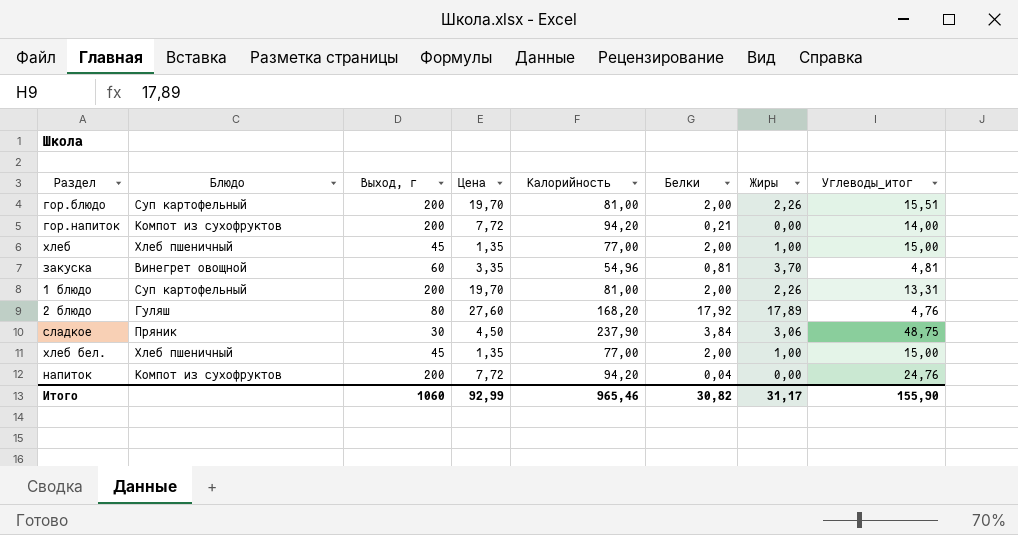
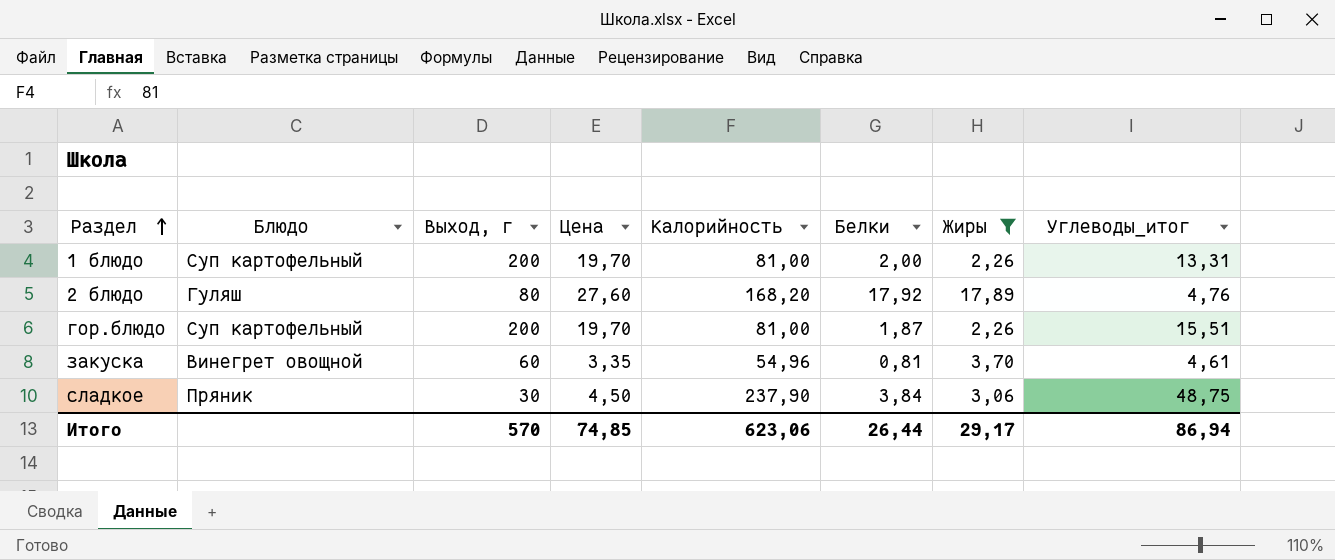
filter: none -> Жиры >= 2,26
row order: none -> Раздел ascending
гор.блюдо | Белки: 2,00 -> 1,87
закуска | Углеводы_итог: 4,81 -> 4,61
Итого | Выход, г: 1060 -> 570
Итого | Цена: 92,99 -> 74,85
Итого | Калорийность: 965,46 -> 623,06
Итого | Белки: 30,82 -> 26,44
Итого | Жиры: 31,17 -> 29,17
Итого | Углеводы_итог: 155,90 -> 86,94

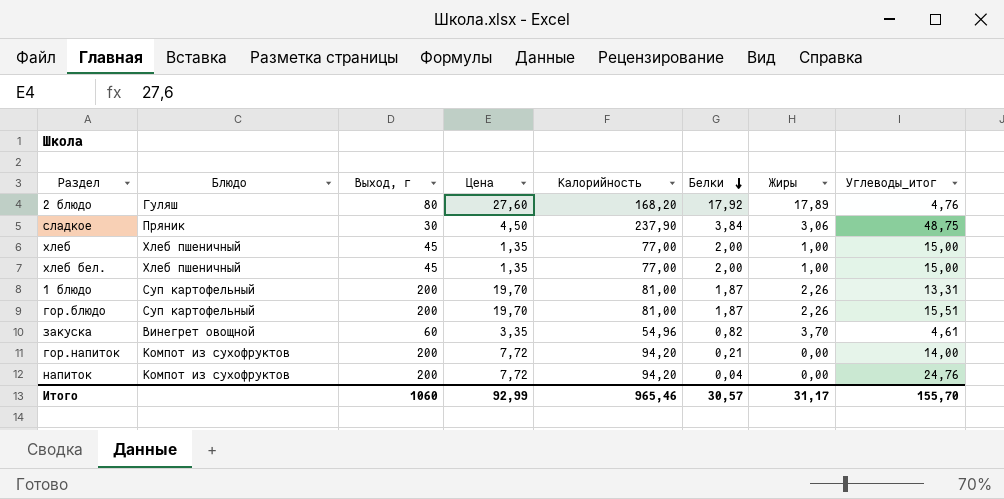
filter: Жиры >= 2,26 -> none
row order: Раздел ascending -> Белки descending
1 блюдо | Белки: 2,00 -> 1,87
закуска | Белки: 0,81 -> 0,82
Итого | Выход, г: 570 -> 1060
Итого | Цена: 74,85 -> 92,99
Итого | Калорийность: 623,06 -> 965,46
Итого | Белки: 26,44 -> 30,57
Итого | Жиры: 29,17 -> 31,17
Итого | Углеводы_итог: 86,94 -> 155,70

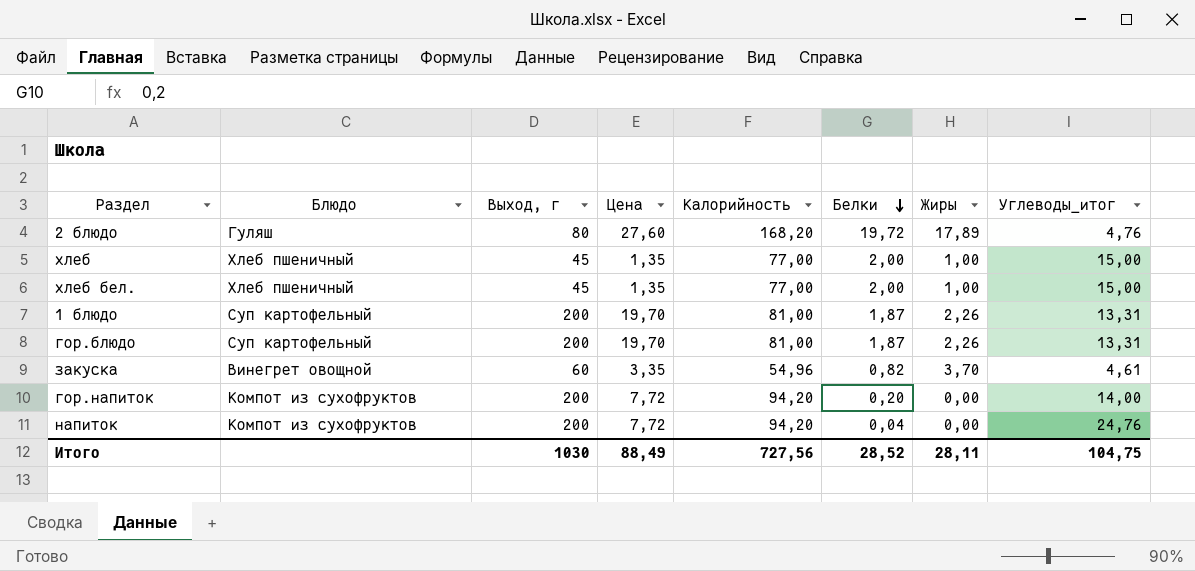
row сладкое: Пряник | 30 | 4,50 | 237,90 | 3,84 | 3,06 | 48,75 -> none
2 блюдо | Белки: 17,92 -> 19,72
гор.блюдо | Углеводы_итог: 15,51 -> 13,31
гор.напиток | Белки: 0,21 -> 0,20
Итого | Выход, г: 1060 -> 1030
Итого | Цена: 92,99 -> 88,49
Итого | Калорийность: 965,46 -> 727,56
Итого | Белки: 30,57 -> 28,52
Итого | Жиры: 31,17 -> 28,11
Итого | Углеводы_итог: 155,70 -> 104,75

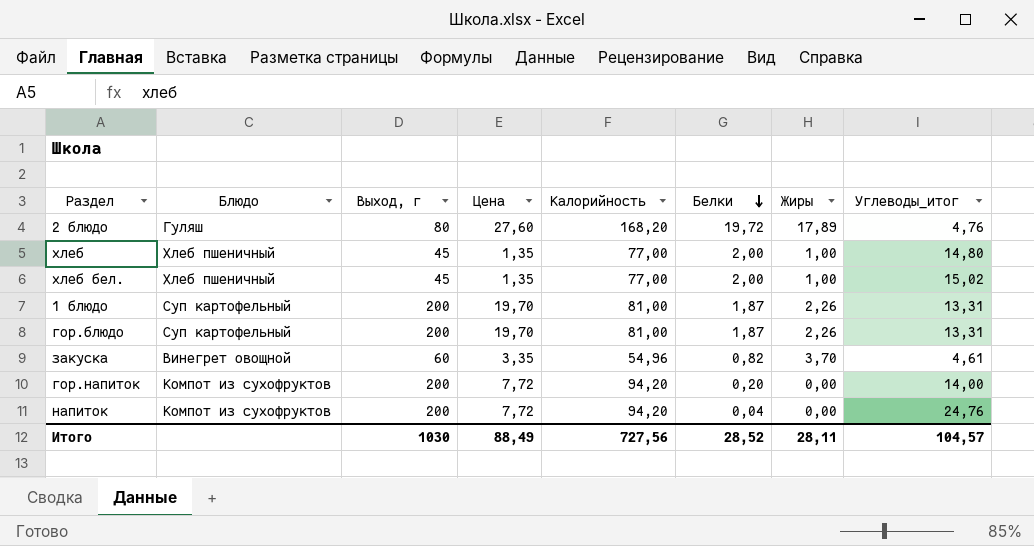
хлеб | Углеводы_итог: 15,00 -> 14,80
хлеб бел. | Углеводы_итог: 15,00 -> 15,02
Итого | Углеводы_итог: 104,75 -> 104,57

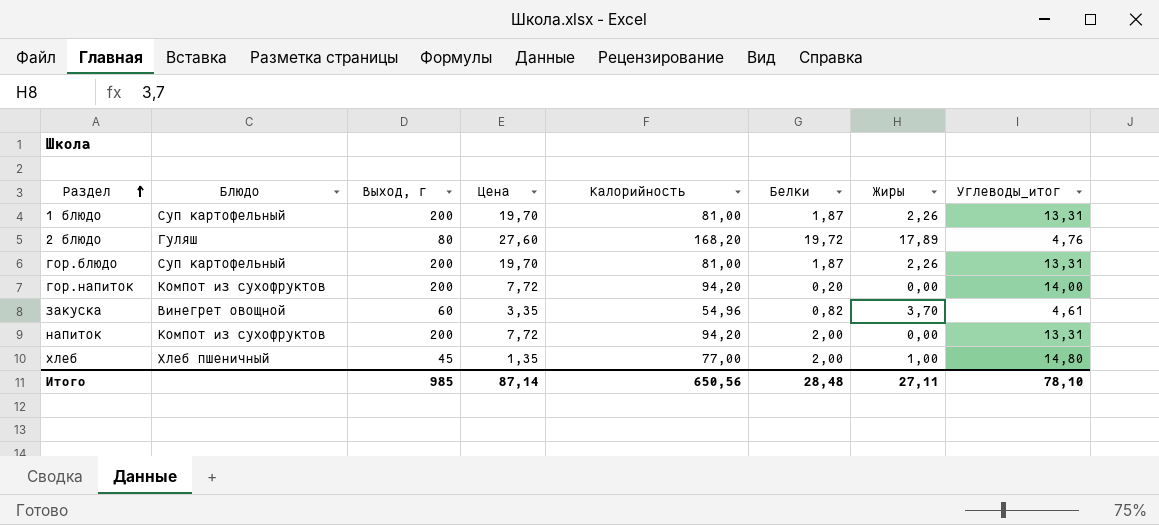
row order: Белки descending -> Раздел ascending
row хлеб бел.: Хлеб пшеничный | 45 | 1,35 | 77,00 | 2,00 | 1,00 | 15,02 -> none
напиток | Белки: 0,04 -> 2,00
напиток | Углеводы_итог: 24,76 -> 13,31
Итого | Выход, г: 1030 -> 985
Итого | Цена: 88,49 -> 87,14
Итого | Калорийность: 727,56 -> 650,56
Итого | Белки: 28,52 -> 28,48
Итого | Жиры: 28,11 -> 27,11
Итого | Углеводы_итог: 104,57 -> 78,10

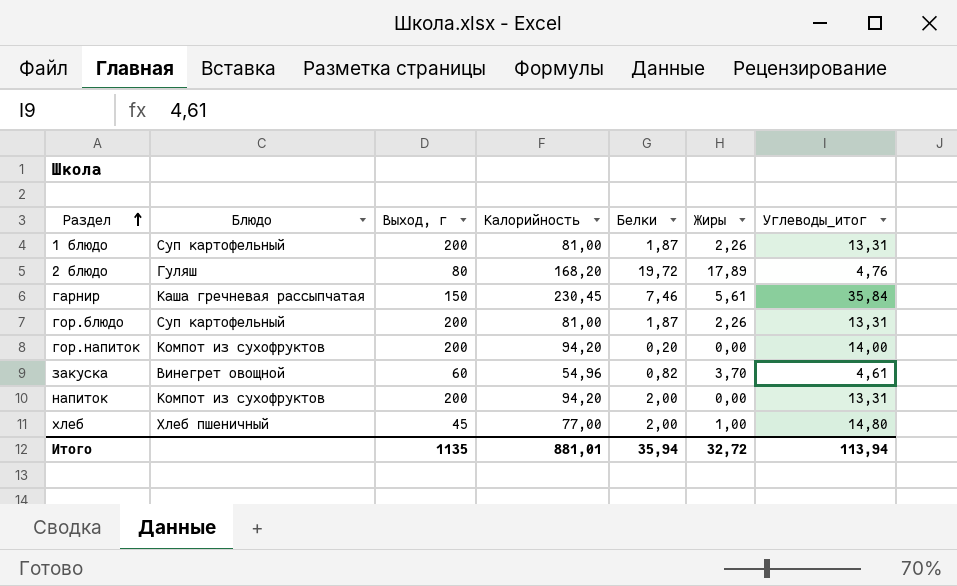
column Цена | position: 4 -> none
row гарнир: none -> Каша гречневая рассыпчатая | 150 | 230,45 | 7,46 | 5,61 | 35,84
Итого | Выход, г: 985 -> 1135
Итого | Калорийность: 650,56 -> 881,01
Итого | Белки: 28,48 -> 35,94
Итого | Жиры: 27,11 -> 32,72
Итого | Углеводы_итог: 78,10 -> 113,94

